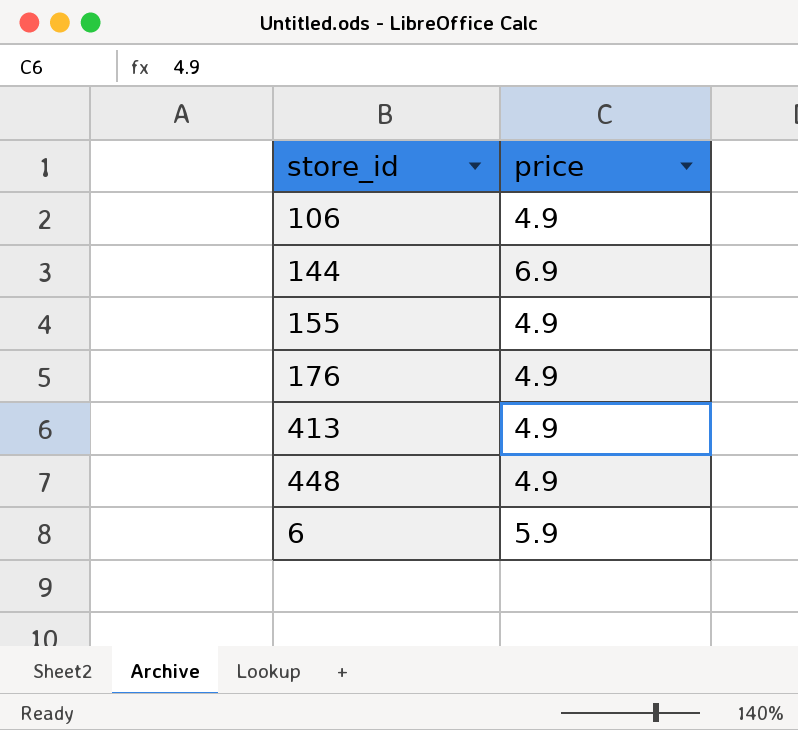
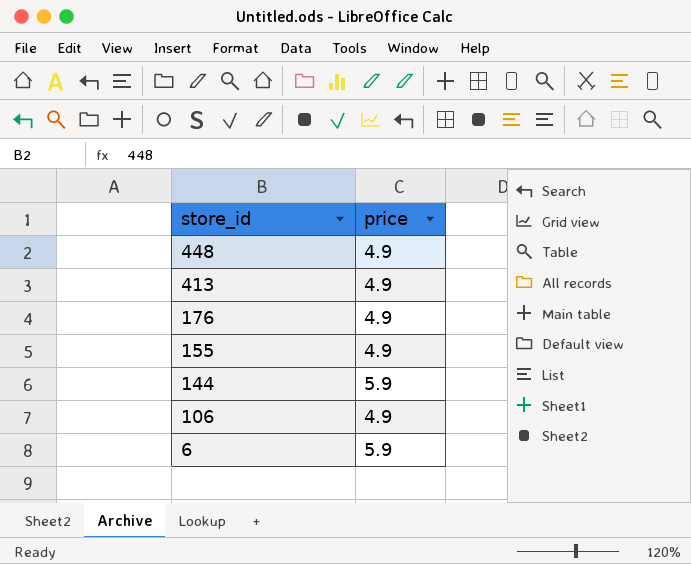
row order: none -> store_id descending
144 | price: 6.9 -> 5.9

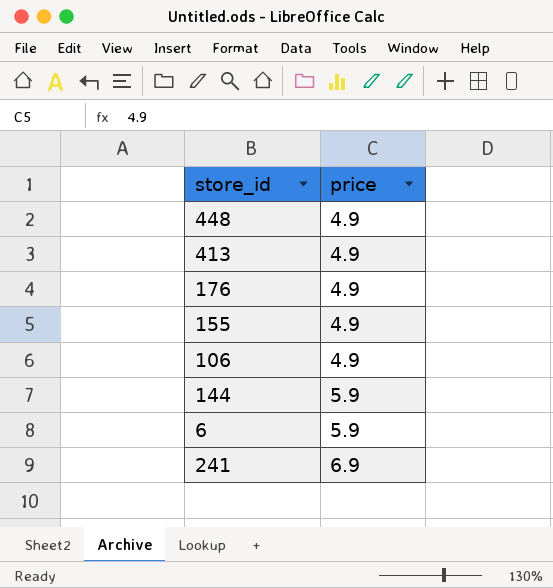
row order: store_id descending -> price ascending
row 241: none -> 6.9

